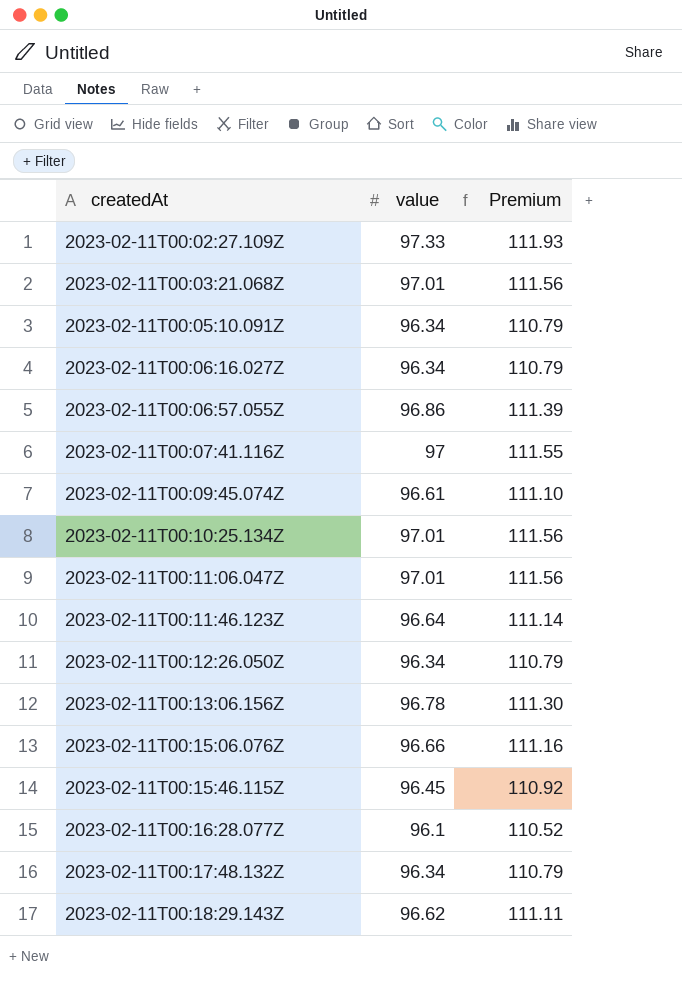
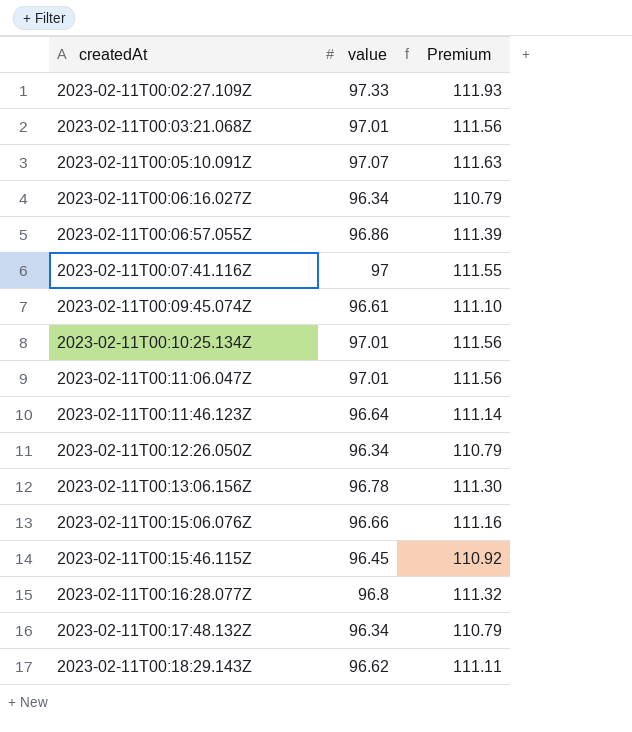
2023-02-11T00:05:10.091Z | value: 96.34 -> 97.07
2023-02-11T00:05:10.091Z | Premium: 110.79 -> 111.63
2023-02-11T00:16:28.077Z | value: 96.1 -> 96.8
2023-02-11T00:16:28.077Z | Premium: 110.52 -> 111.32

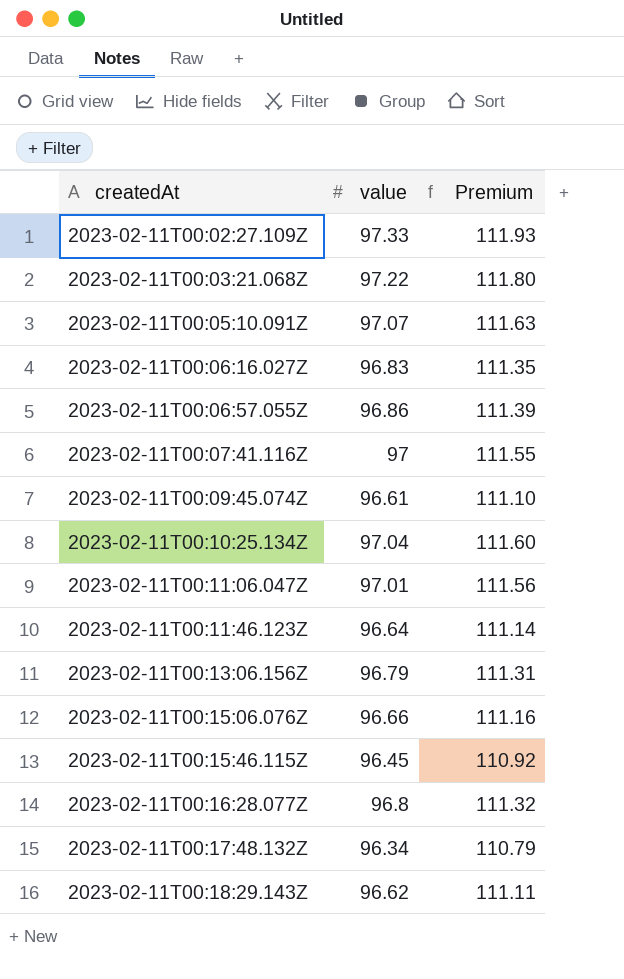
row 2023-02-11T00:12:26.050Z: 96.34 | 110.79 -> none
2023-02-11T00:03:21.068Z | value: 97.01 -> 97.22
2023-02-11T00:03:21.068Z | Premium: 111.56 -> 111.80
2023-02-11T00:06:16.027Z | value: 96.34 -> 96.83
2023-02-11T00:06:16.027Z | Premium: 110.79 -> 111.35
2023-02-11T00:10:25.134Z | value: 97.01 -> 97.04
2023-02-11T00:10:25.134Z | Premium: 111.56 -> 111.60
2023-02-11T00:13:06.156Z | value: 96.78 -> 96.79
2023-02-11T00:13:06.156Z | Premium: 111.30 -> 111.31

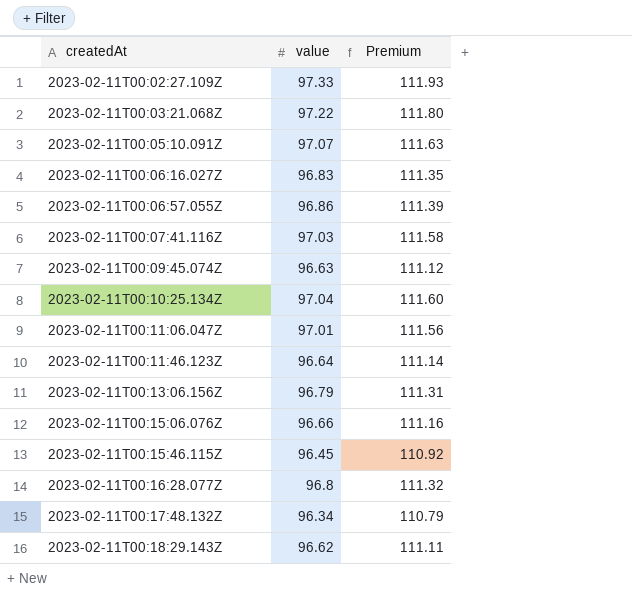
2023-02-11T00:07:41.116Z | value: 97 -> 97.03
2023-02-11T00:07:41.116Z | Premium: 111.55 -> 111.58
2023-02-11T00:09:45.074Z | value: 96.61 -> 96.63
2023-02-11T00:09:45.074Z | Premium: 111.10 -> 111.12

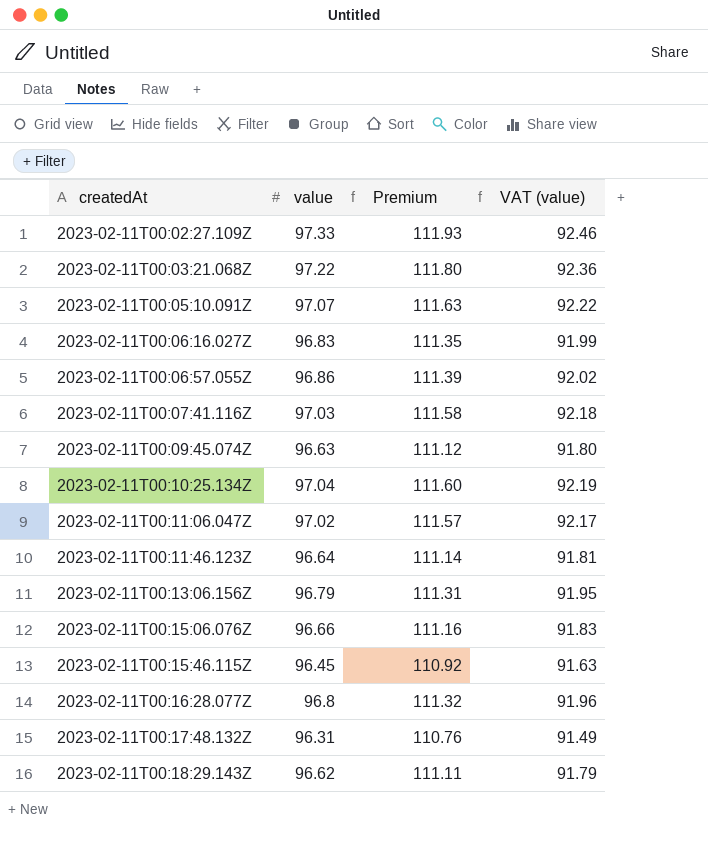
column VAT (value) | formula: none -> [value] * 0.95
2023-02-11T00:11:06.047Z | value: 97.01 -> 97.02
2023-02-11T00:11:06.047Z | Premium: 111.56 -> 111.57
2023-02-11T00:17:48.132Z | value: 96.34 -> 96.31
2023-02-11T00:17:48.132Z | Premium: 110.79 -> 110.76

